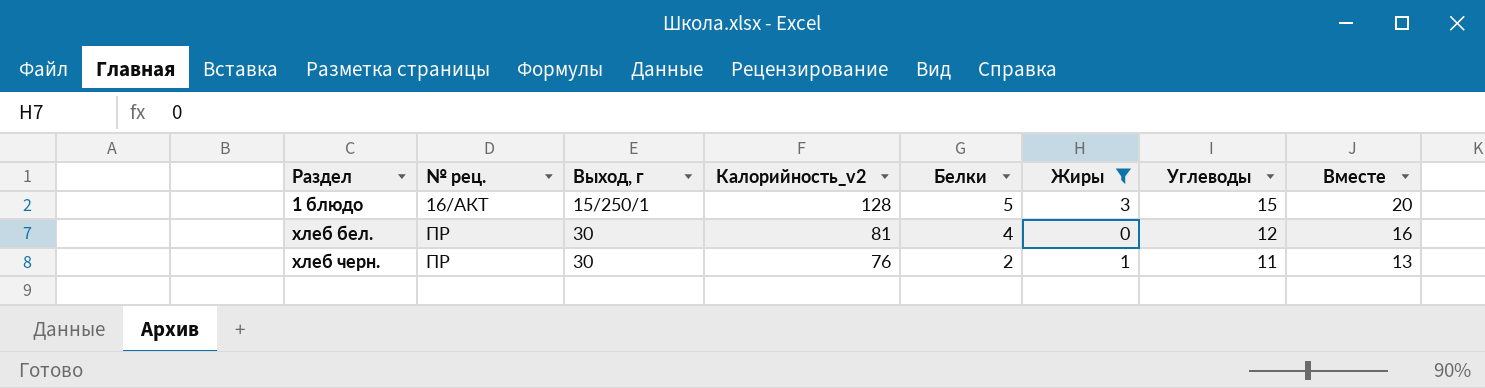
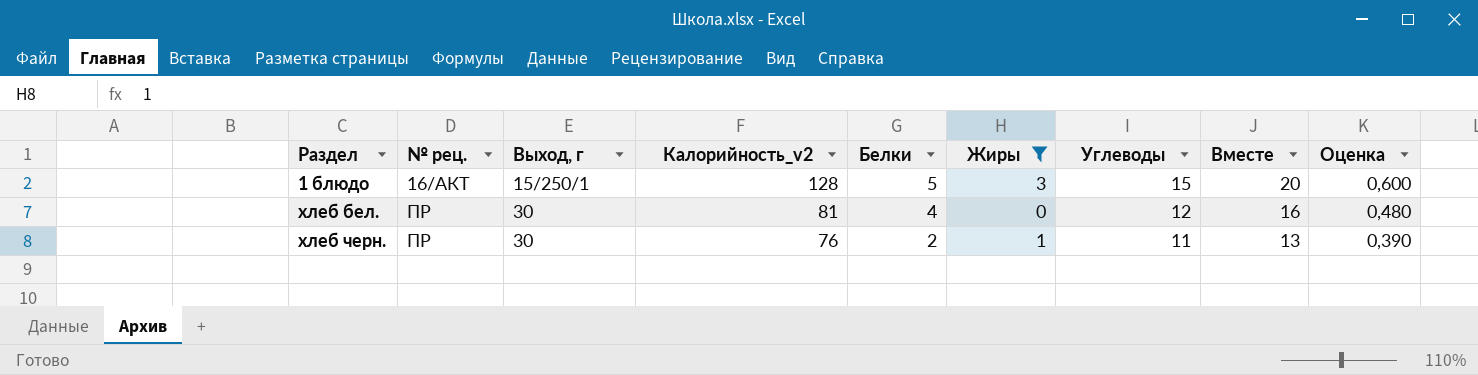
column Оценка | formula: none -> [Вместе] * 0,03

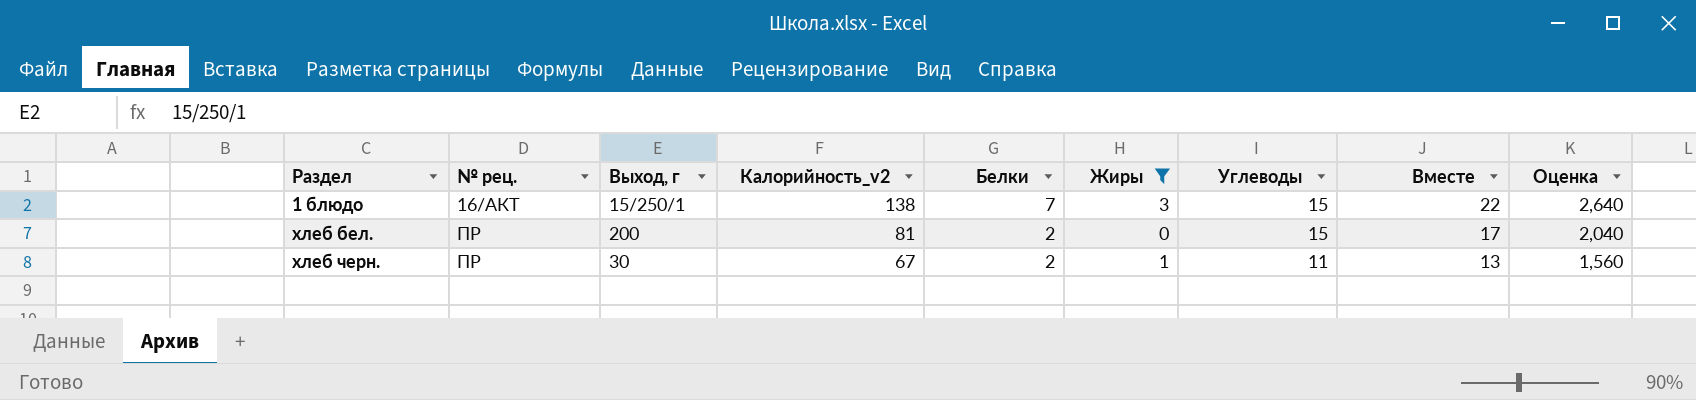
column Оценка | formula: [Вместе] * 0,03 -> [Вместе] * 0,12
1 блюдо | Калорийность_v2: 128 -> 138
1 блюдо | Белки: 5 -> 7
1 блюдо | Вместе: 20 -> 22
хлеб бел. | Выход, г: 30 -> 200
хлеб бел. | Белки: 4 -> 2
хлеб бел. | Углеводы: 12 -> 15
хлеб бел. | Вместе: 16 -> 17
хлеб черн. | Калорийность_v2: 76 -> 67

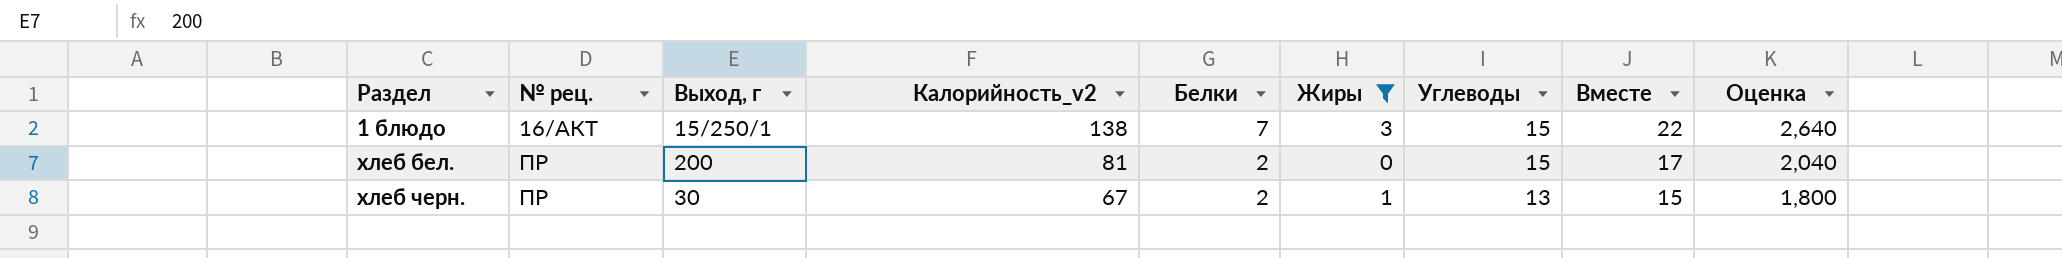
хлеб черн. | Углеводы: 11 -> 13
хлеб черн. | Вместе: 13 -> 15
хлеб черн. | Оценка: 1,560 -> 1,800

